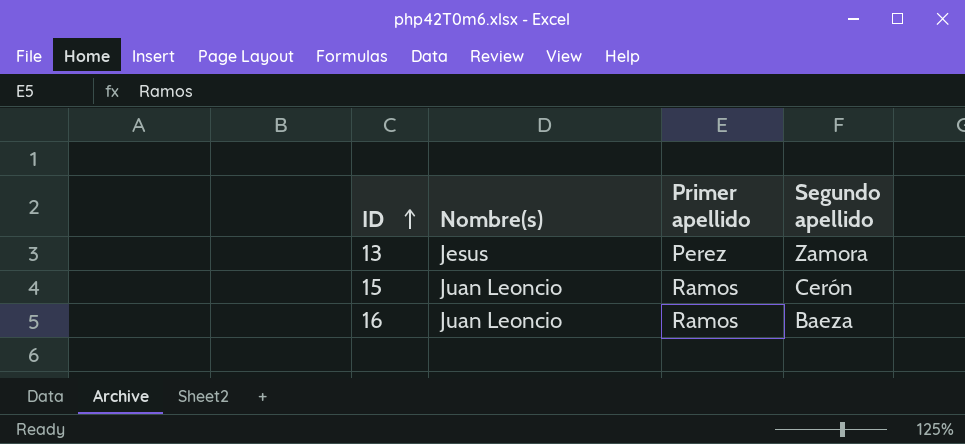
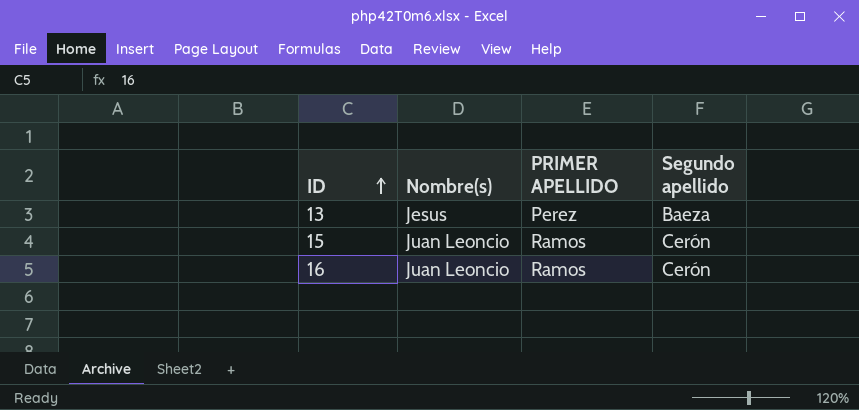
column name: Primer apellido -> PRIMER APELLIDO
13 | Segundo apellido: Zamora -> Baeza
16 | Segundo apellido: Baeza -> Cerón

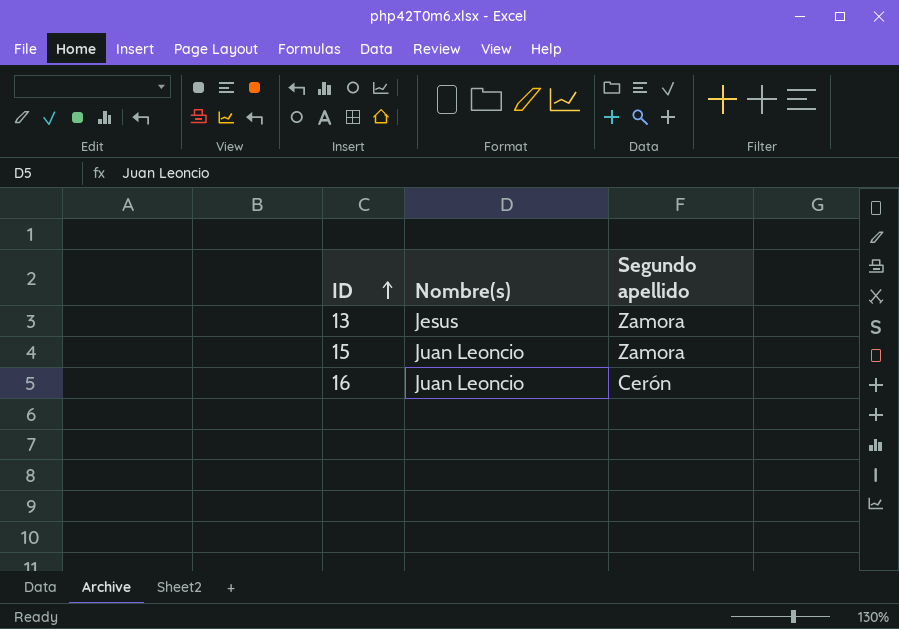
column PRIMER APELLIDO | position: 3 -> none
13 | Segundo apellido: Baeza -> Zamora
15 | Segundo apellido: Cerón -> Zamora

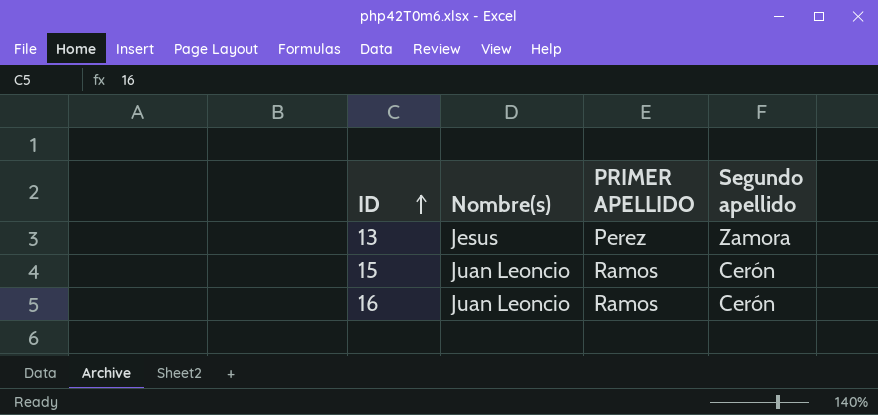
column PRIMER APELLIDO | position: none -> 3
15 | Segundo apellido: Zamora -> Cerón

